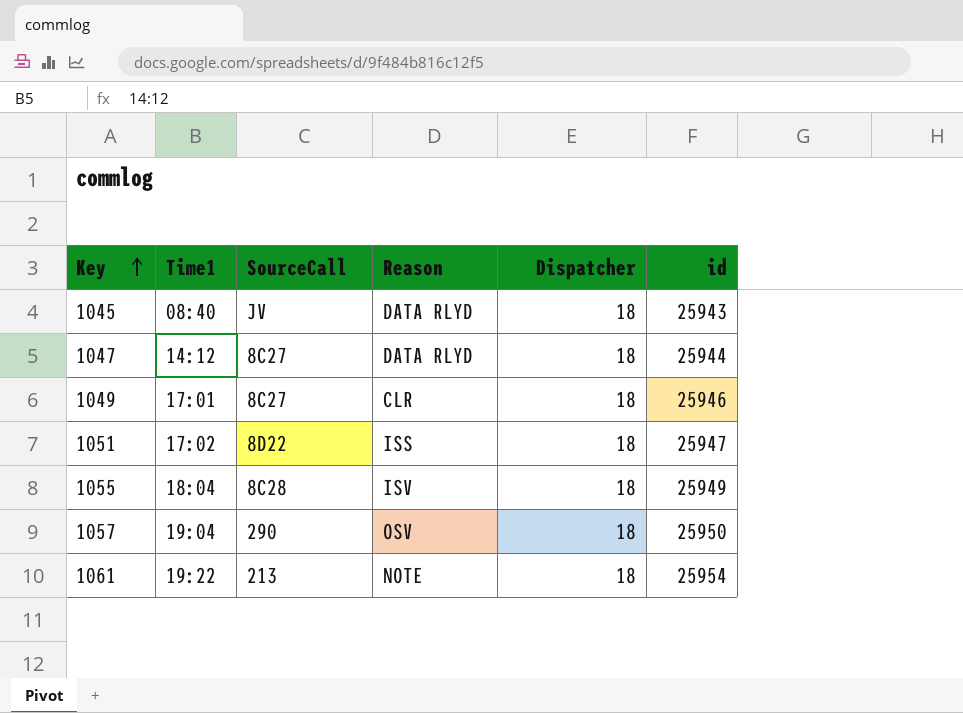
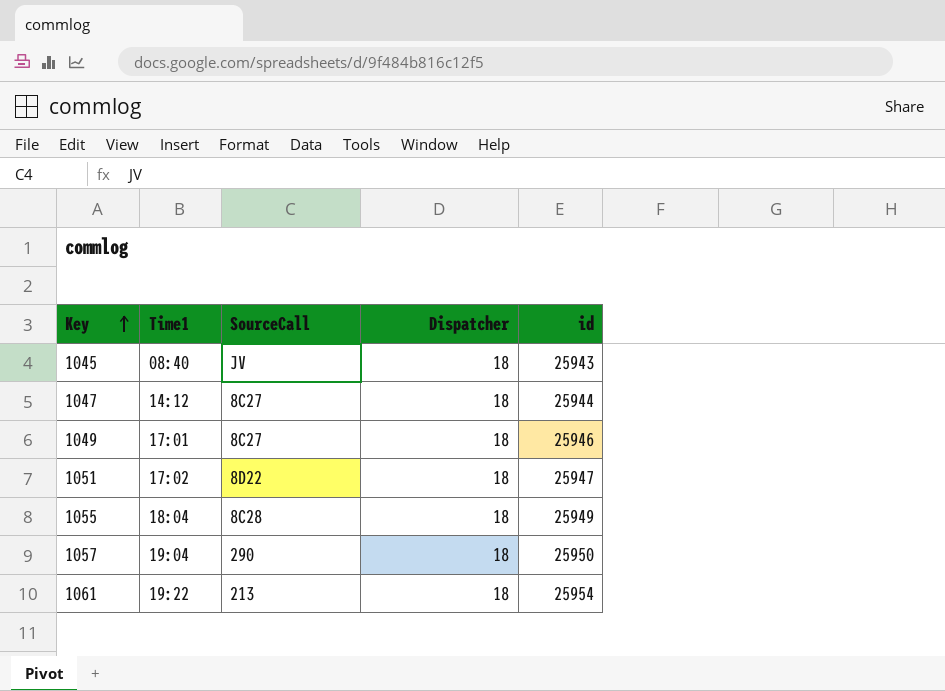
column Reason | position: 4 -> none

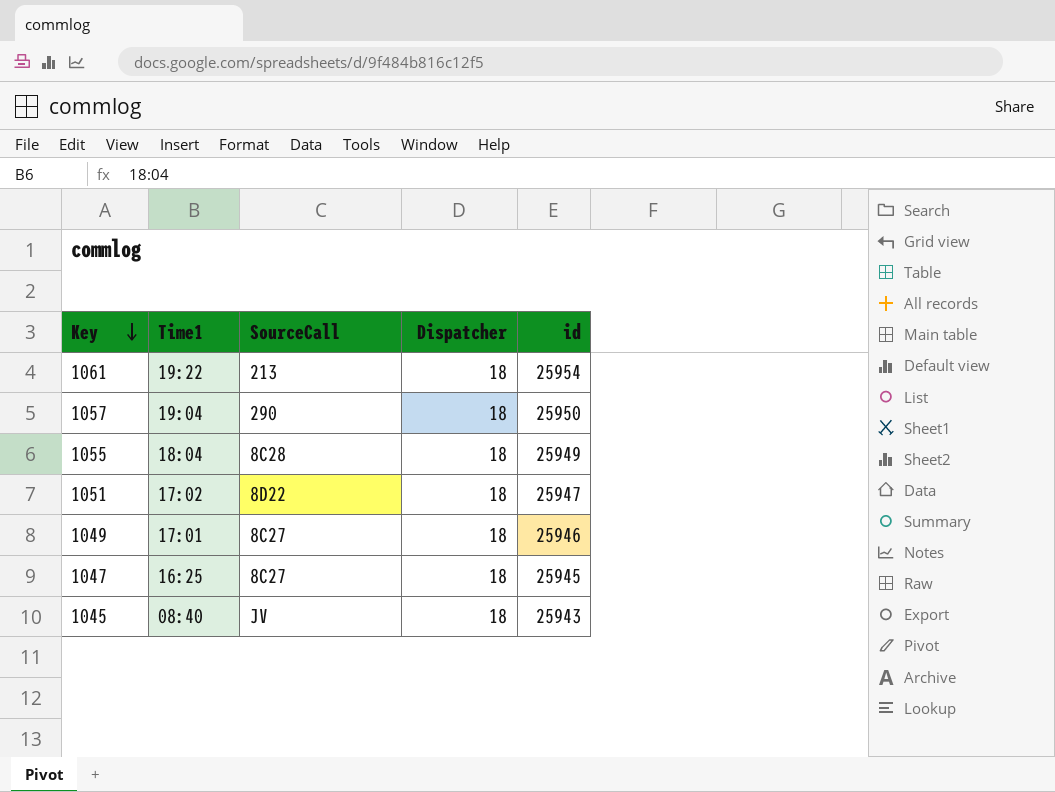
row order: Key ascending -> Key descending
1047 | Time1: 14:12 -> 16:25
1047 | id: 25944 -> 25945

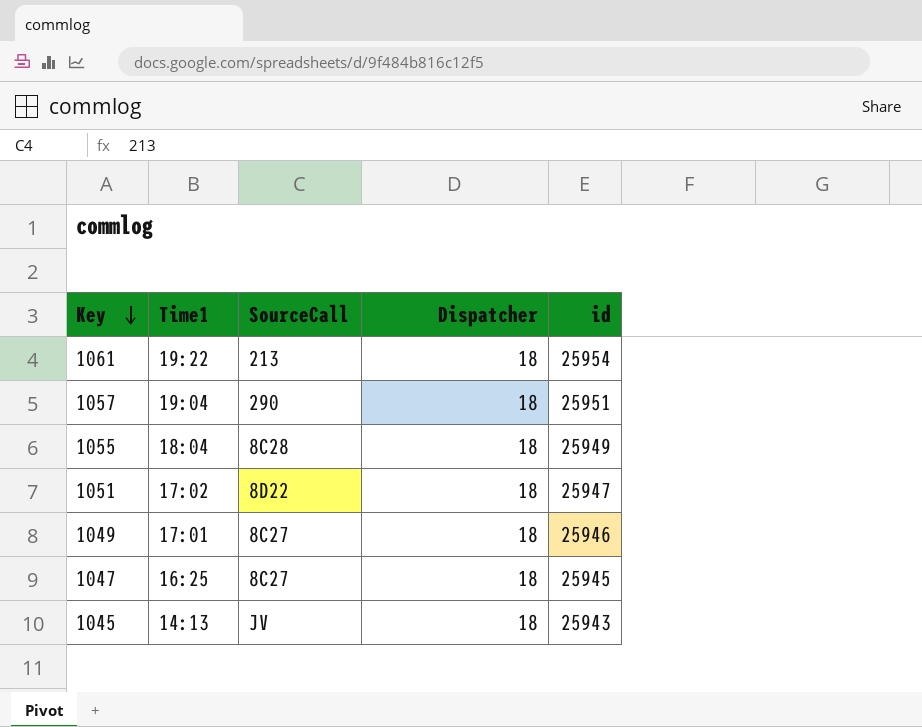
1057 | id: 25950 -> 25951
1045 | Time1: 08:40 -> 14:13

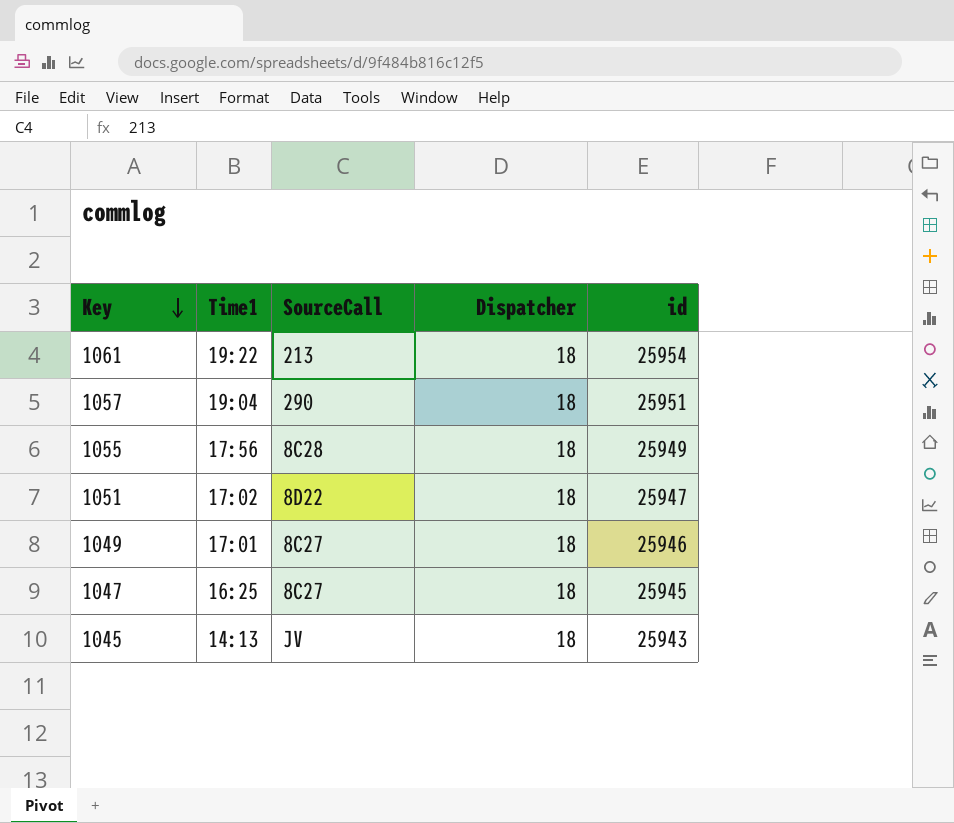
1055 | Time1: 18:04 -> 17:56

